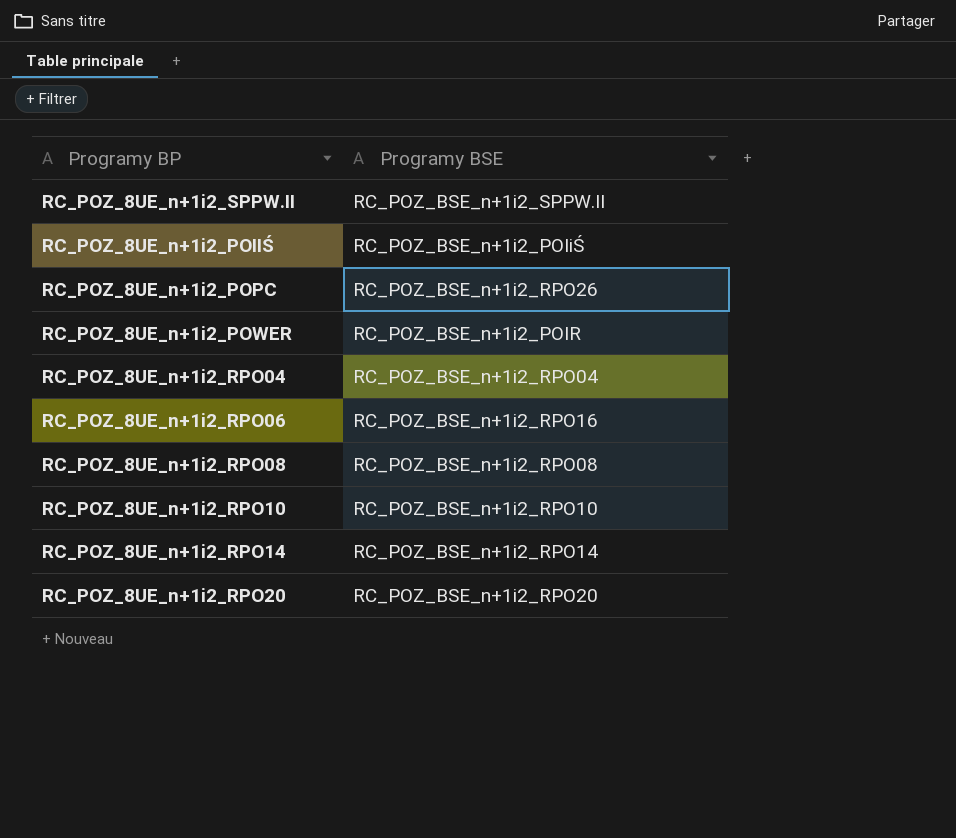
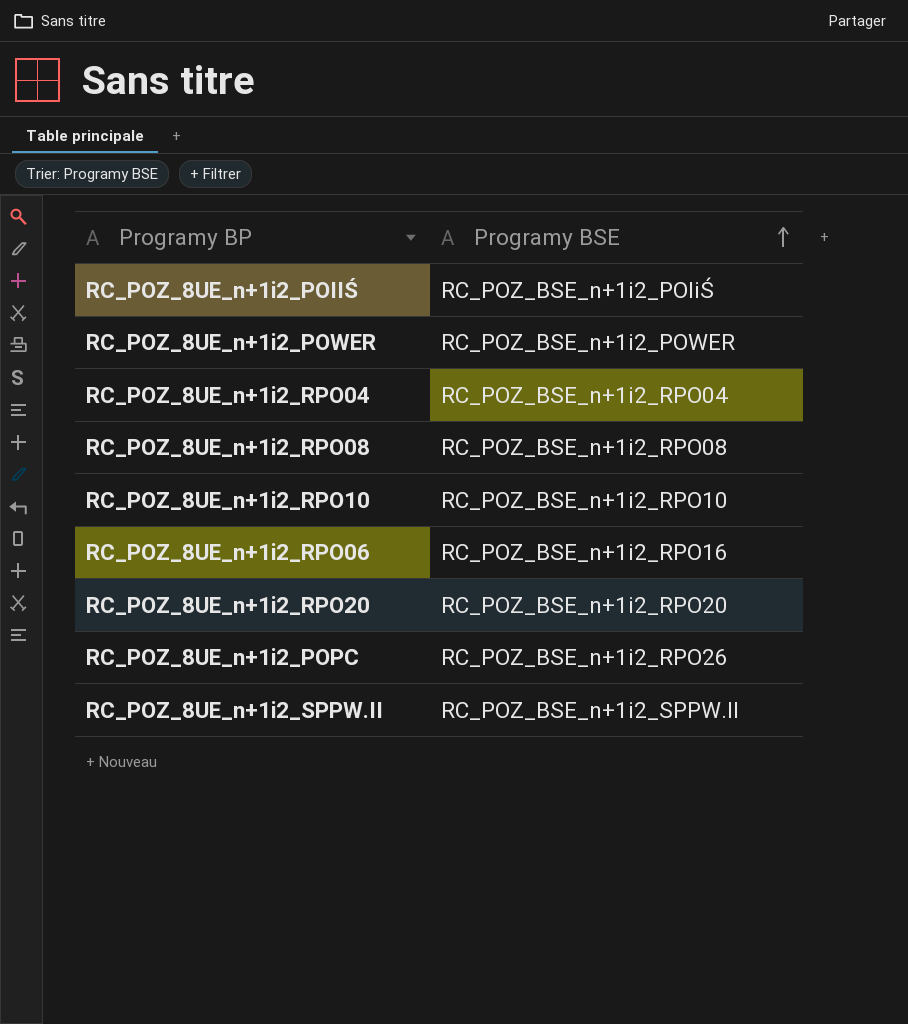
row order: none -> Programy BSE ascending
row RC_POZ_8UE_n+1i2_RPO14: RC_POZ_BSE_n+1i2_RPO14 -> none
RC_POZ_8UE_n+1i2_POWER | Programy BSE: RC_POZ_BSE_n+1i2_POIR -> RC_POZ_BSE_n+1i2_POWER

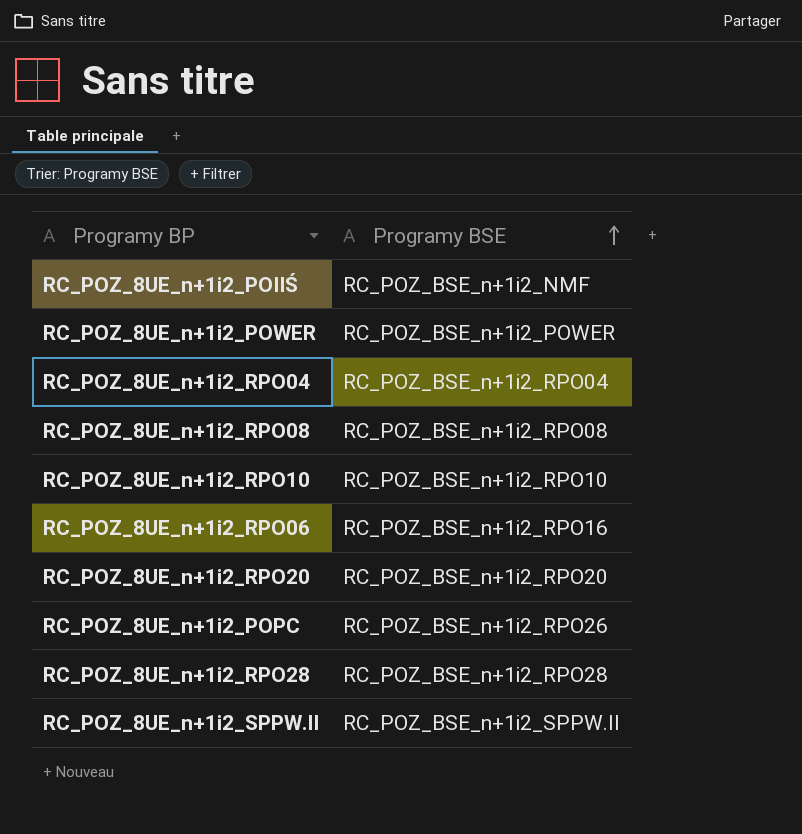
RC_POZ_8UE_n+1i2_POIIŚ | Programy BSE: RC_POZ_BSE_n+1i2_POIiŚ -> RC_POZ_BSE_n+1i2_NMF
row RC_POZ_8UE_n+1i2_RPO28: none -> RC_POZ_BSE_n+1i2_RPO28

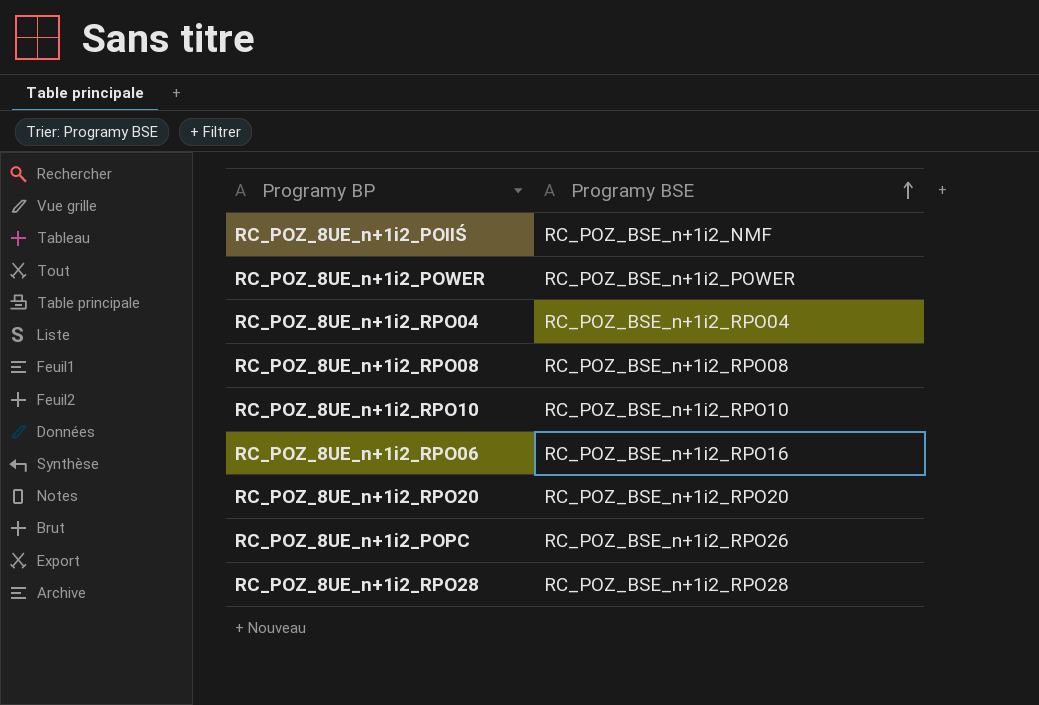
row RC_POZ_8UE_n+1i2_SPPW.II: RC_POZ_BSE_n+1i2_SPPW.II -> none

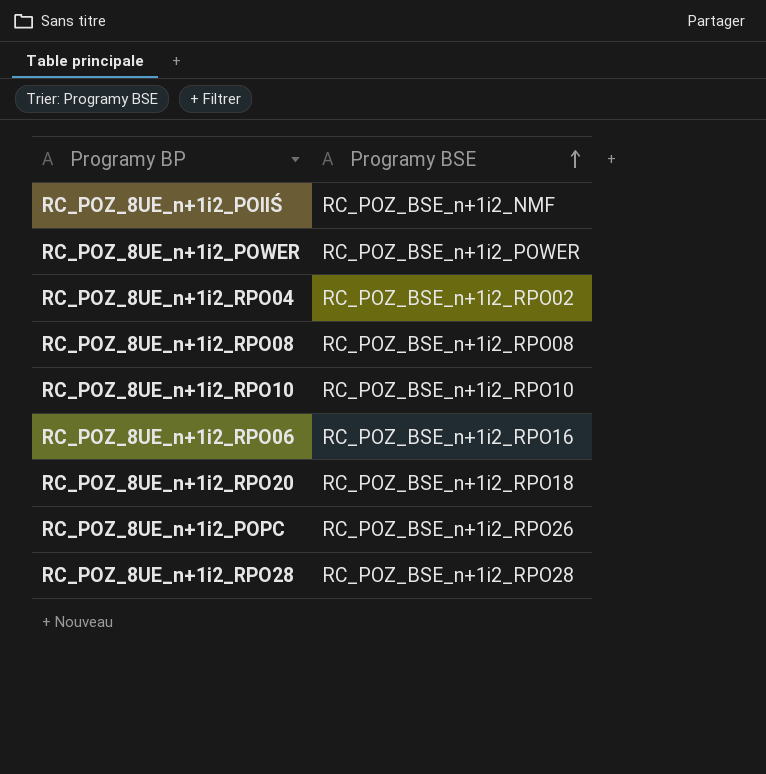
RC_POZ_8UE_n+1i2_RPO04 | Programy BSE: RC_POZ_BSE_n+1i2_RPO04 -> RC_POZ_BSE_n+1i2_RPO02
RC_POZ_8UE_n+1i2_RPO20 | Programy BSE: RC_POZ_BSE_n+1i2_RPO20 -> RC_POZ_BSE_n+1i2_RPO18

